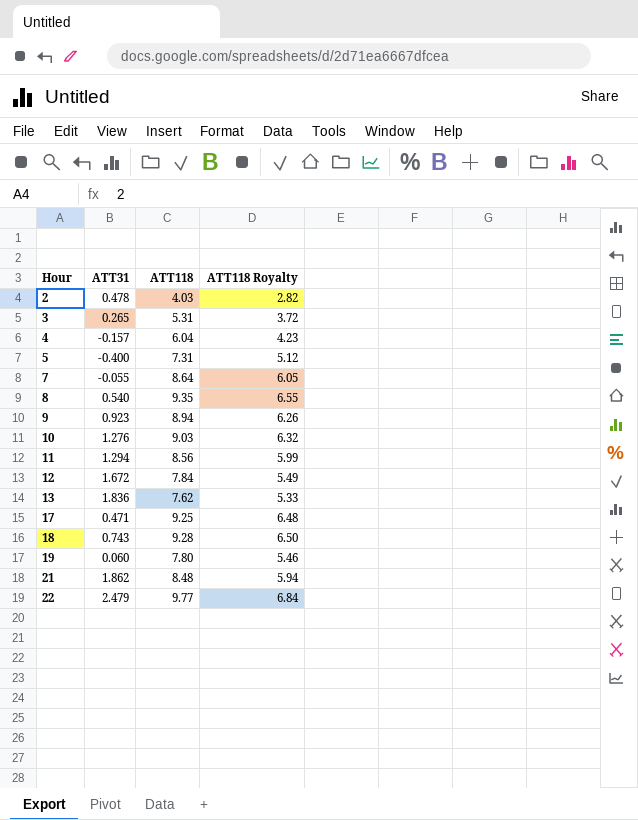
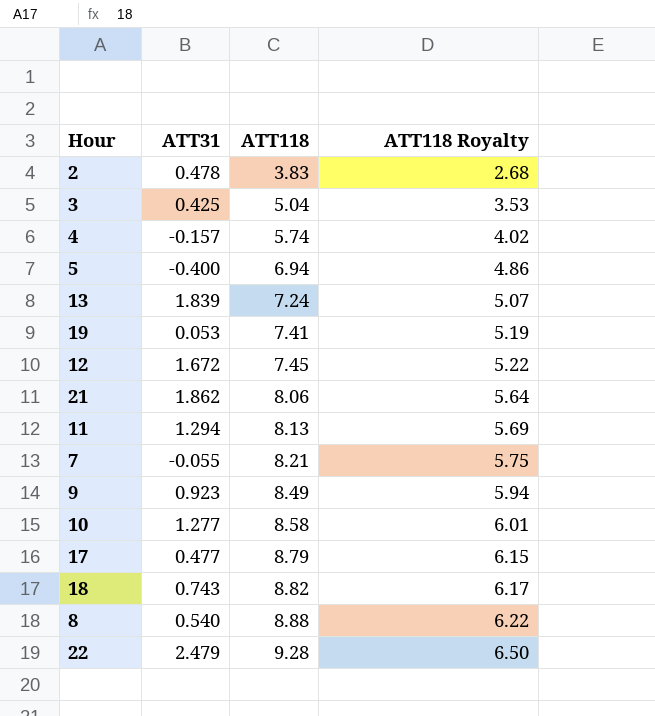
row order: Hour ascending -> ATT118 ascending
2 | ATT118: 4.03 -> 3.83
2 | ATT118 Royalty: 2.82 -> 2.68
3 | ATT31: 0.265 -> 0.425
3 | ATT118: 5.31 -> 5.04
3 | ATT118 Royalty: 3.72 -> 3.53
4 | ATT118: 6.04 -> 5.74
4 | ATT118 Royalty: 4.23 -> 4.02
5 | ATT118: 7.31 -> 6.94
5 | ATT118 Royalty: 5.12 -> 4.86
13 | ATT31: 1.836 -> 1.839
13 | ATT118: 7.62 -> 7.24
13 | ATT118 Royalty: 5.33 -> 5.07
19 | ATT31: 0.060 -> 0.053
19 | ATT118: 7.80 -> 7.41
19 | ATT118 Royalty: 5.46 -> 5.19
12 | ATT118: 7.84 -> 7.45
12 | ATT118 Royalty: 5.49 -> 5.22
21 | ATT118: 8.48 -> 8.06
21 | ATT118 Royalty: 5.94 -> 5.64
11 | ATT118: 8.56 -> 8.13
11 | ATT118 Royalty: 5.99 -> 5.69
7 | ATT118: 8.64 -> 8.21
7 | ATT118 Royalty: 6.05 -> 5.75
9 | ATT118: 8.94 -> 8.49
9 | ATT118 Royalty: 6.26 -> 5.94
10 | ATT31: 1.276 -> 1.277
10 | ATT118: 9.03 -> 8.58
10 | ATT118 Royalty: 6.32 -> 6.01
17 | ATT31: 0.471 -> 0.477
17 | ATT118: 9.25 -> 8.79
17 | ATT118 Royalty: 6.48 -> 6.15
18 | ATT118: 9.28 -> 8.82
18 | ATT118 Royalty: 6.50 -> 6.17
8 | ATT118: 9.35 -> 8.88
8 | ATT118 Royalty: 6.55 -> 6.22
22 | ATT118: 9.77 -> 9.28
22 | ATT118 Royalty: 6.84 -> 6.50

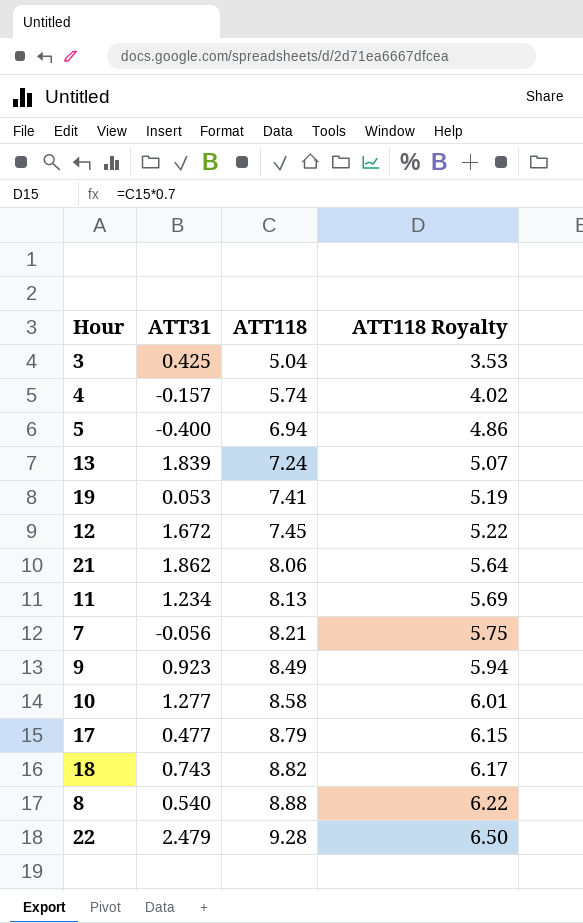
row 2: 0.478 | 3.83 | 2.68 -> none
11 | ATT31: 1.294 -> 1.234
7 | ATT31: -0.055 -> -0.056

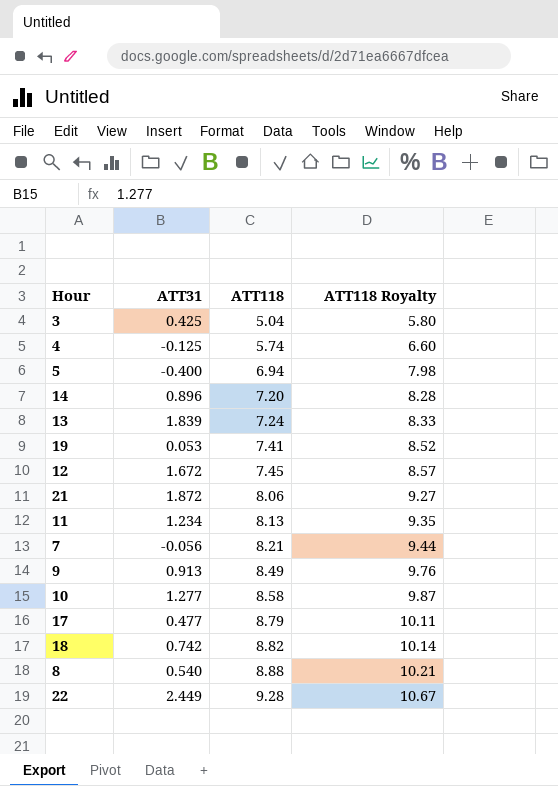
column ATT118 Royalty | formula: [ATT118] * 0.7 -> [ATT118] * 1.15
4 | ATT31: -0.157 -> -0.125
row 14: none -> 0.896 | 7.20 | 8.28
21 | ATT31: 1.862 -> 1.872
9 | ATT31: 0.923 -> 0.913
18 | ATT31: 0.743 -> 0.742
22 | ATT31: 2.479 -> 2.449

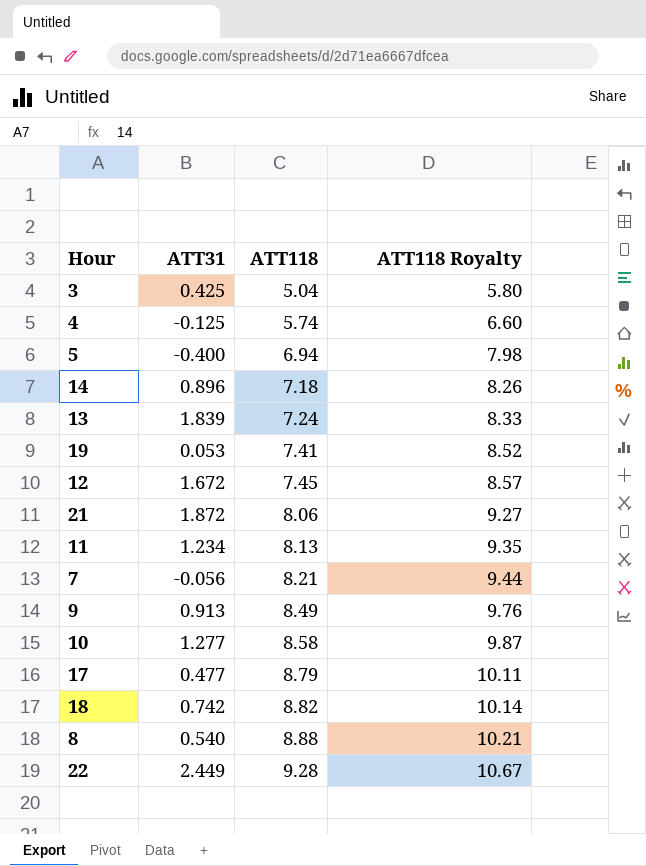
14 | ATT118: 7.20 -> 7.18
14 | ATT118 Royalty: 8.28 -> 8.26

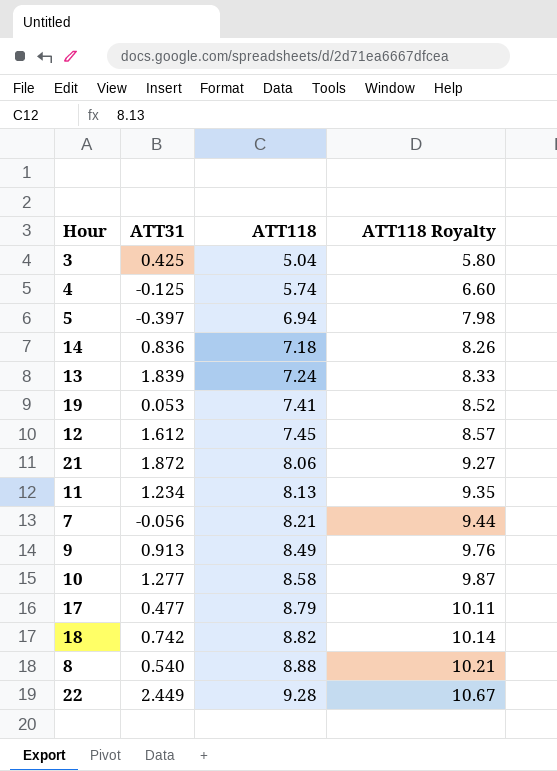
5 | ATT31: -0.400 -> -0.397
14 | ATT31: 0.896 -> 0.836
12 | ATT31: 1.672 -> 1.612

